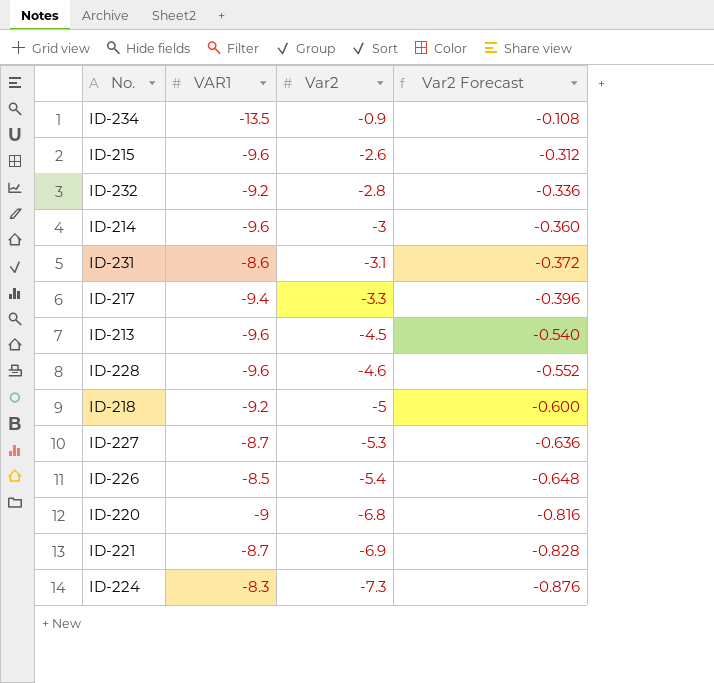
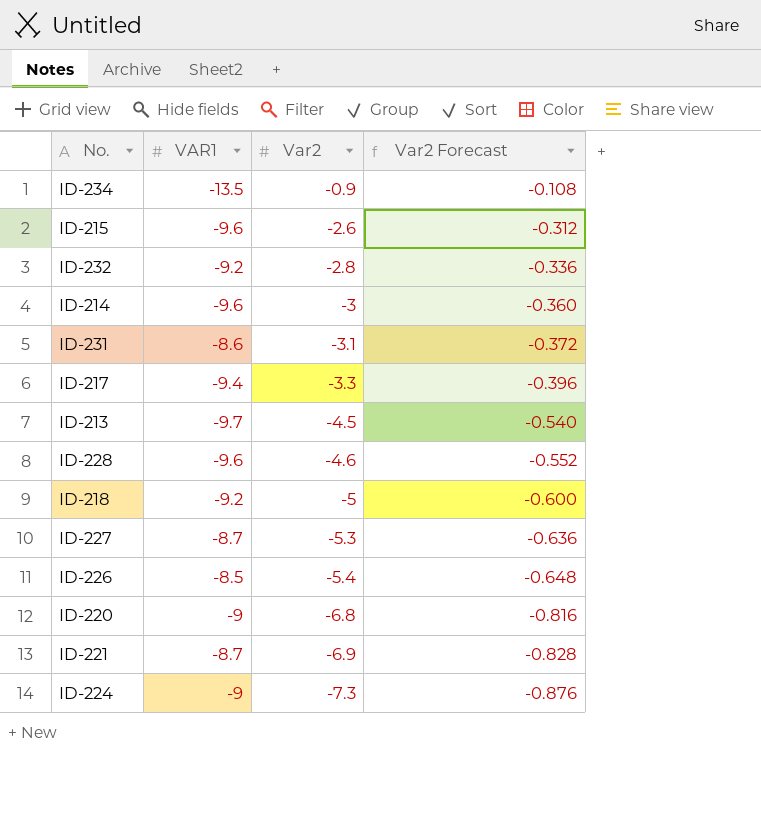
ID-213 | VAR1: -9.6 -> -9.7
ID-224 | VAR1: -8.3 -> -9

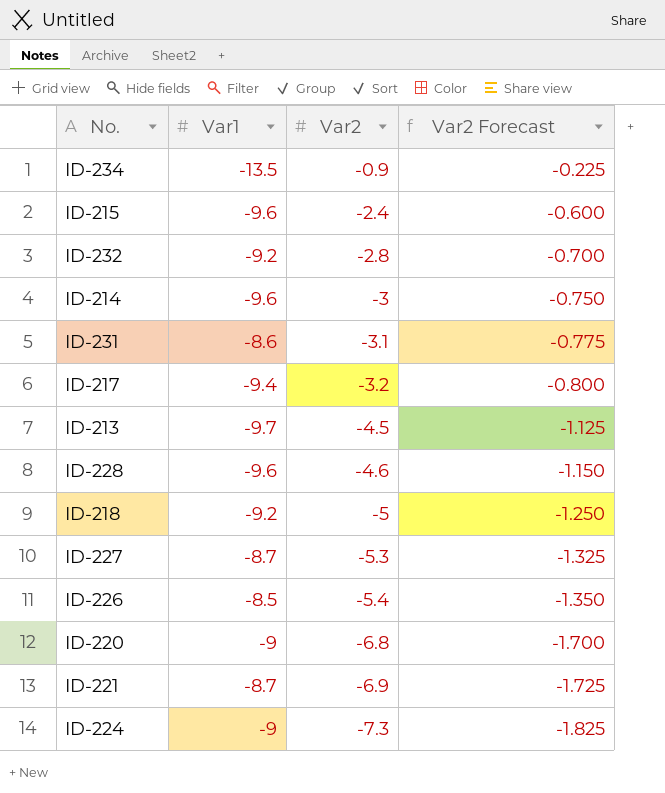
column name: VAR1 -> Var1
column Var2 Forecast | formula: [Var2] * 0.12 -> [Var2] * 0.25
ID-215 | Var2: -2.6 -> -2.4
ID-217 | Var2: -3.3 -> -3.2

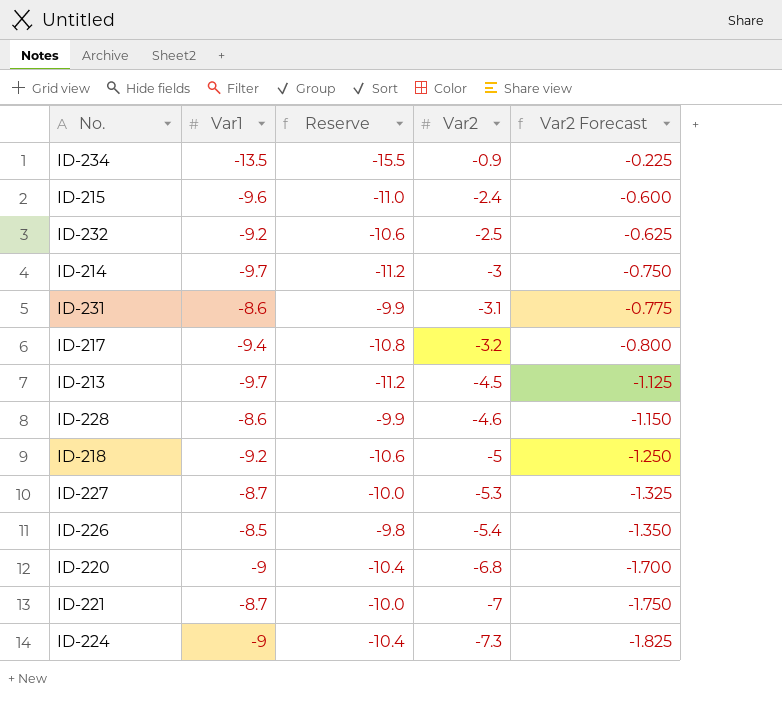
column Reserve | formula: none -> [Var1] * 1.15
ID-232 | Var2: -2.8 -> -2.5
ID-232 | Var2 Forecast: -0.700 -> -0.625
ID-214 | Var1: -9.6 -> -9.7
ID-228 | Var1: -9.6 -> -8.6
ID-221 | Var2: -6.9 -> -7
ID-221 | Var2 Forecast: -1.725 -> -1.750

